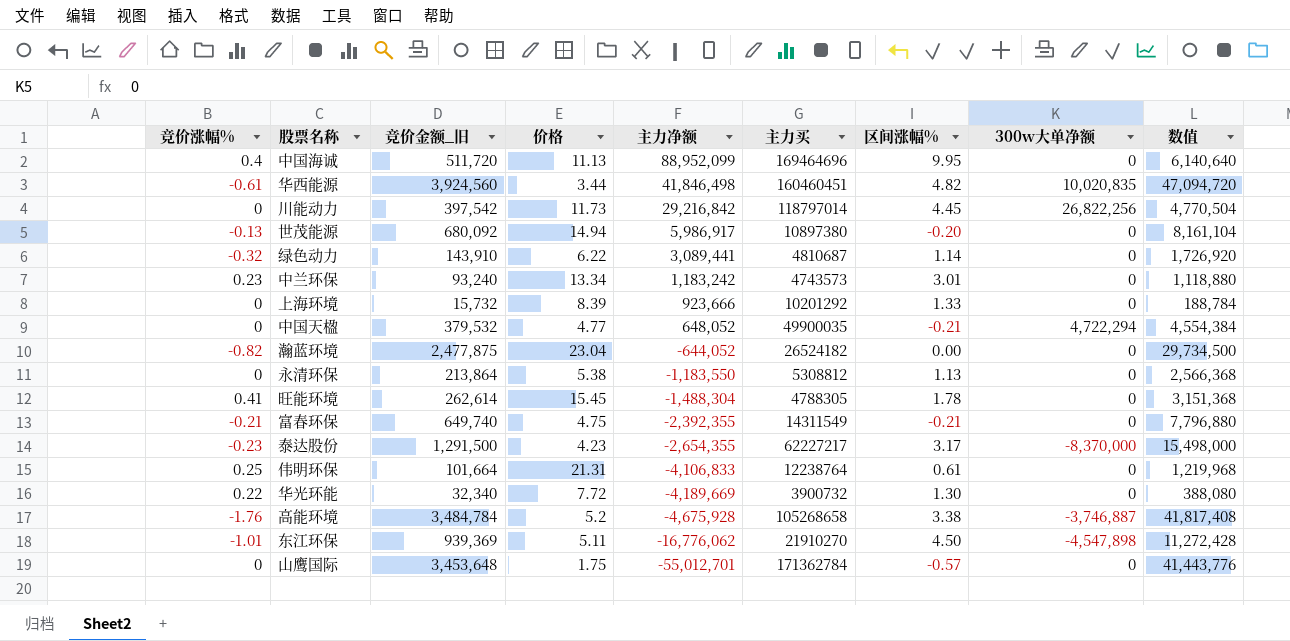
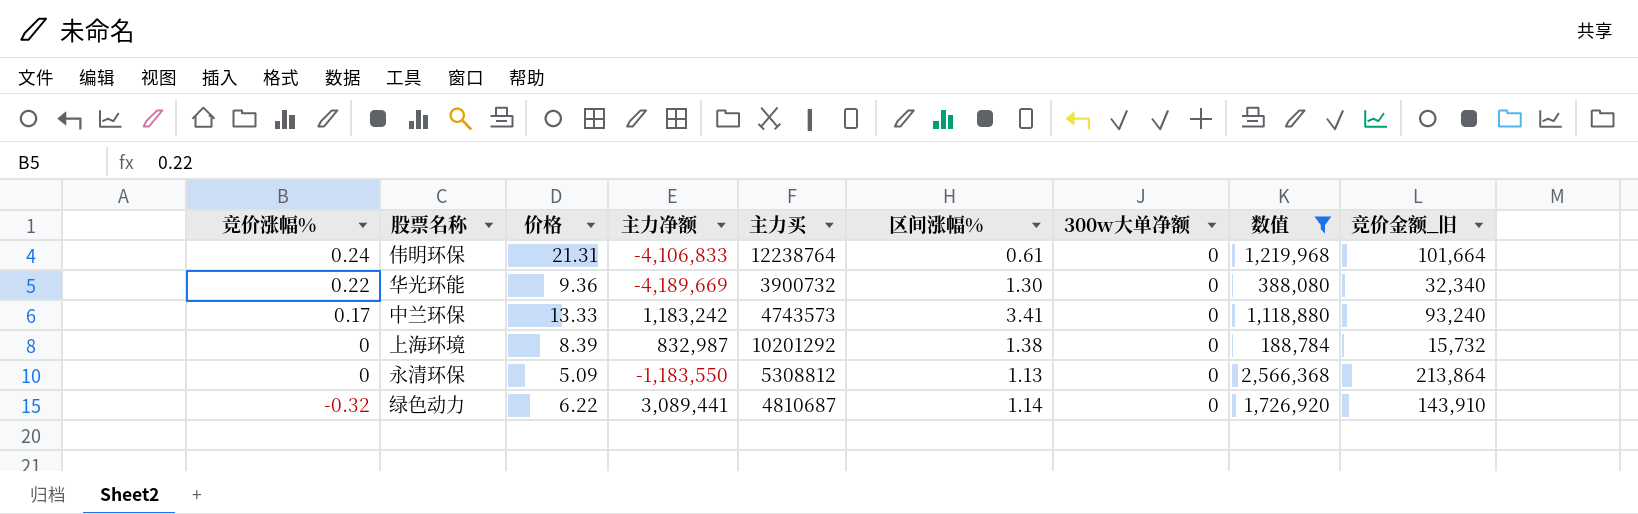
filter: none -> 数值 <= 2,566,368
row order: 主力净额 descending -> 竞价涨幅% descending
column 竞价金额_旧 | position: 3 -> 9
伟明环保 | 竞价涨幅%: 0.25 -> 0.24
华光环能 | 价格: 7.72 -> 9.36
中兰环保 | 竞价涨幅%: 0.23 -> 0.17
中兰环保 | 价格: 13.34 -> 13.33
中兰环保 | 区间涨幅%: 3.01 -> 3.41
上海环境 | 主力净额: 923,666 -> 832,987
上海环境 | 区间涨幅%: 1.33 -> 1.38
永清环保 | 价格: 5.38 -> 5.09

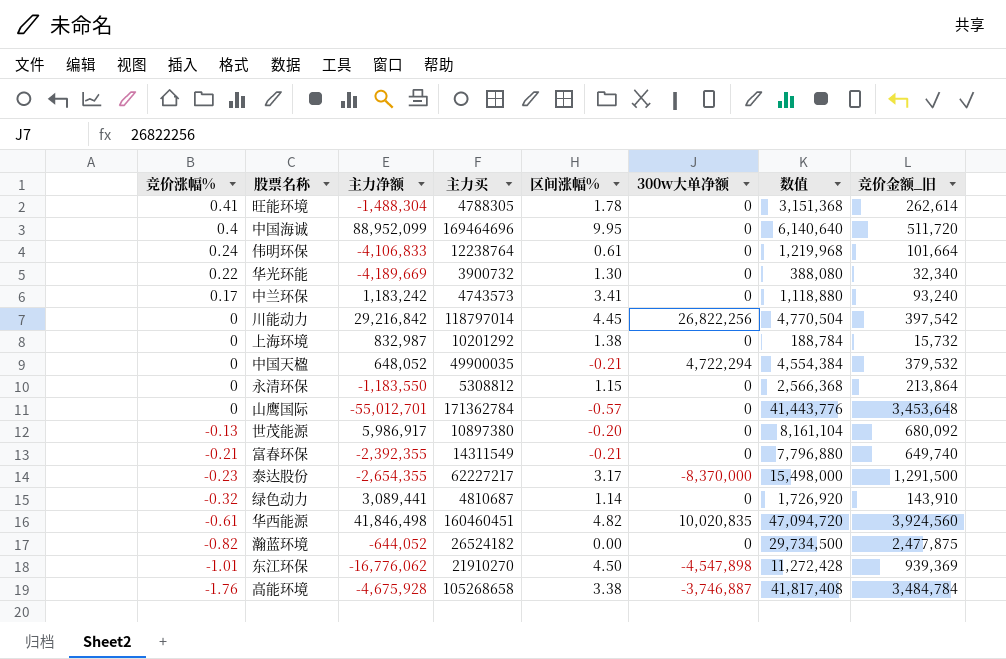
filter: 数值 <= 2,566,368 -> none
column 价格 | position: 3 -> none
永清环保 | 区间涨幅%: 1.13 -> 1.15

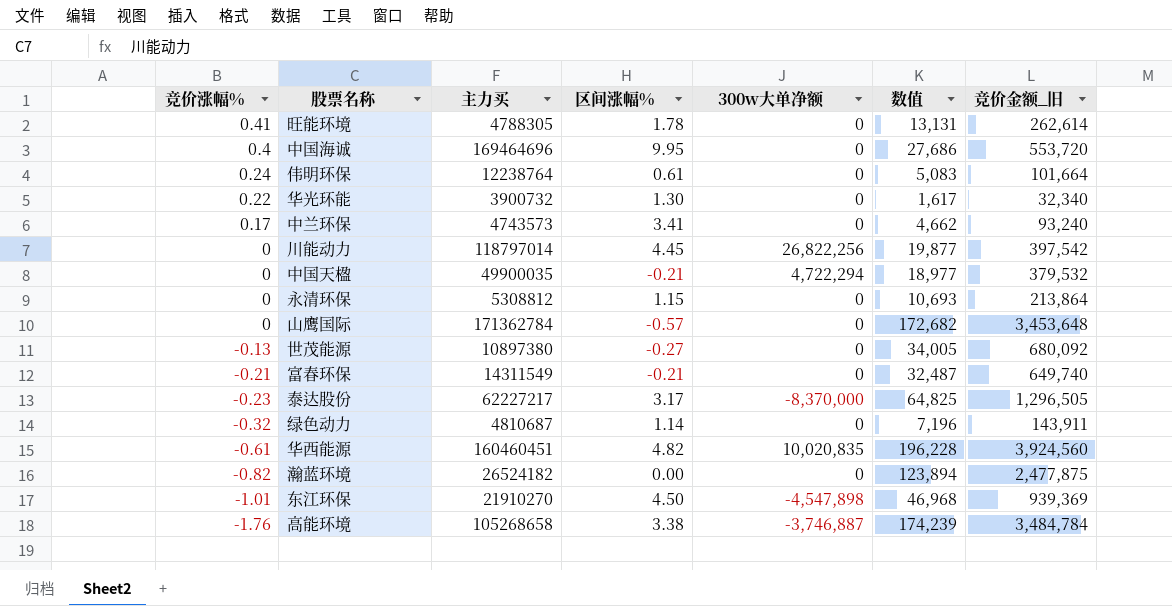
column 主力净额 | position: 3 -> none
column 数值 | formula: [竞价金额_旧] * 12 -> [竞价金额_旧] * 0.05
row 上海环境: 0 | 832,987 | 10201292 | 1.38 | 0 | 188,784 | 15,732 -> none
中国海诚 | 竞价金额_旧: 511,720 -> 553,720
世茂能源 | 区间涨幅%: -0.20 -> -0.27
泰达股份 | 竞价金额_旧: 1,291,500 -> 1,296,505
绿色动力 | 竞价金额_旧: 143,910 -> 143,911

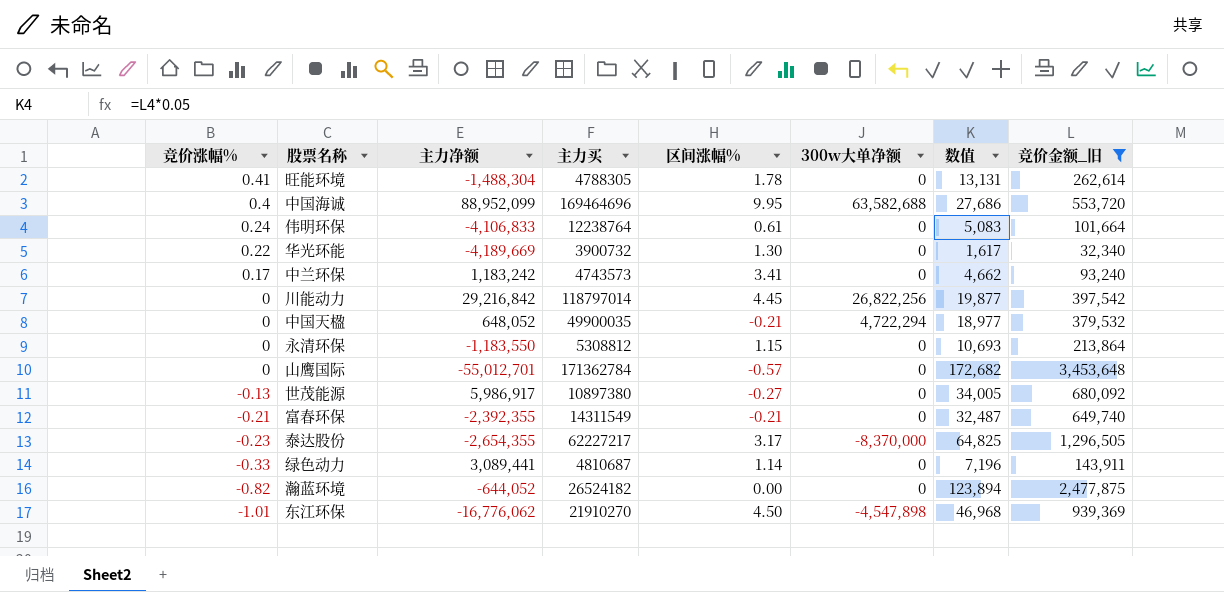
filter: none -> 竞价金额_旧 <= 3,453,648
column 主力净额 | position: none -> 3
中国海诚 | 300w大单净额: 0 -> 63,582,688
绿色动力 | 竞价涨幅%: -0.32 -> -0.33

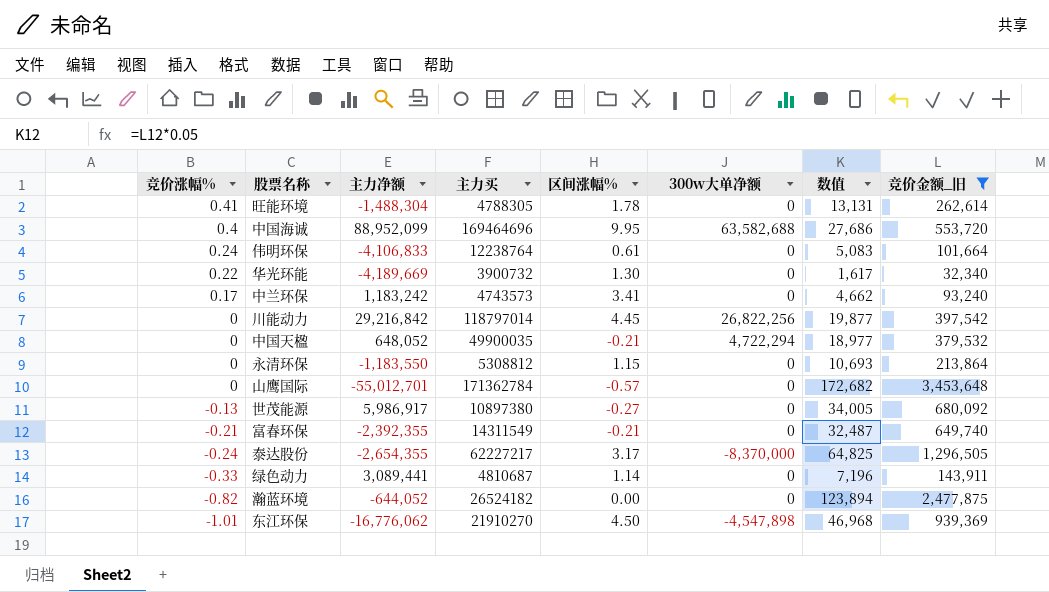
泰达股份 | 竞价涨幅%: -0.23 -> -0.24

